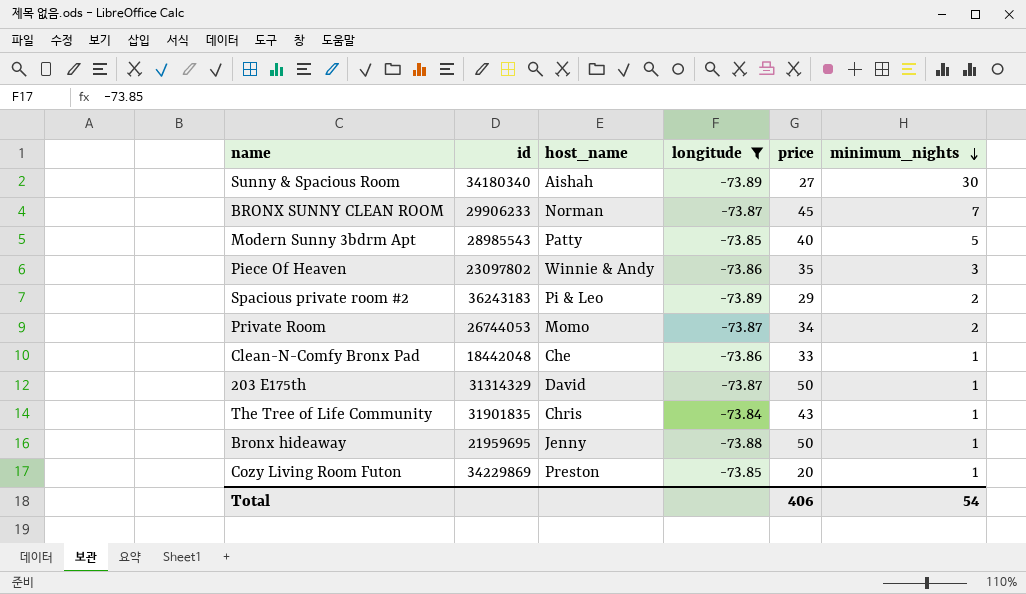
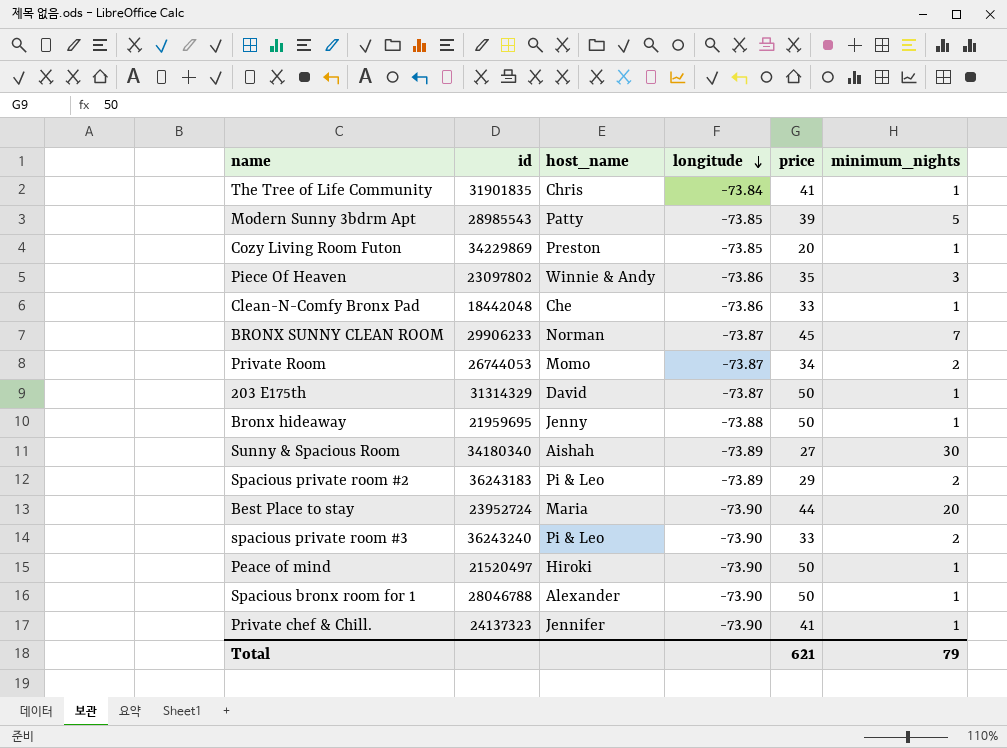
filter: longitude != -73.90 -> none
row order: minimum_nights descending -> longitude descending
The Tree of Life Community | price: 43 -> 41
Modern Sunny 3bdrm Apt | price: 40 -> 39
Total | price: 406 -> 621
Total | minimum_nights: 54 -> 79

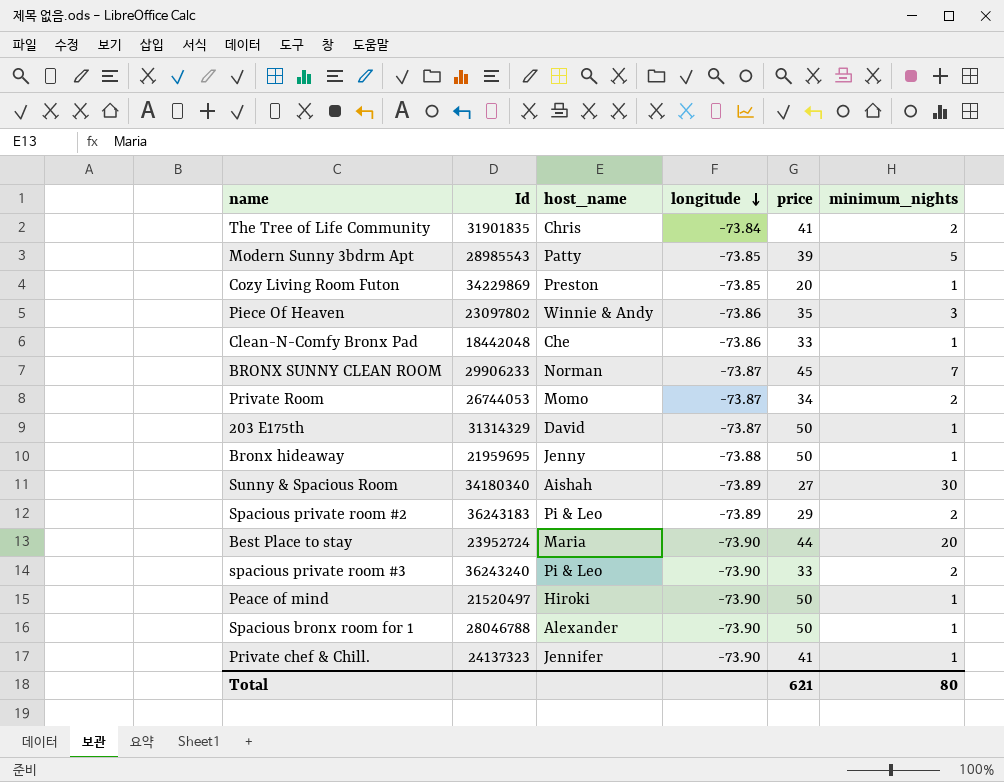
column name: id -> Id
The Tree of Life Community | minimum_nights: 1 -> 2
Total | minimum_nights: 79 -> 80

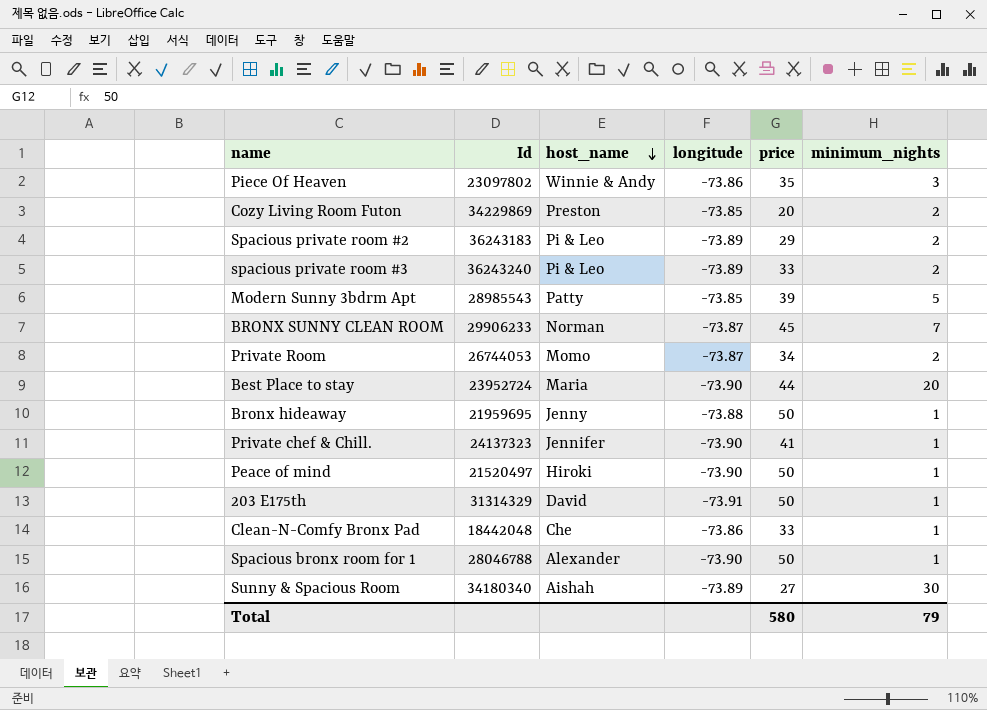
row order: longitude descending -> host_name descending
row The Tree of Life Community: 31901835 | Chris | -73.84 | 41 | 2 -> none
Cozy Living Room Futon | minimum_nights: 1 -> 2
spacious private room #3 | longitude: -73.90 -> -73.89
203 E175th | longitude: -73.87 -> -73.91
Total | price: 621 -> 580
Total | minimum_nights: 80 -> 79

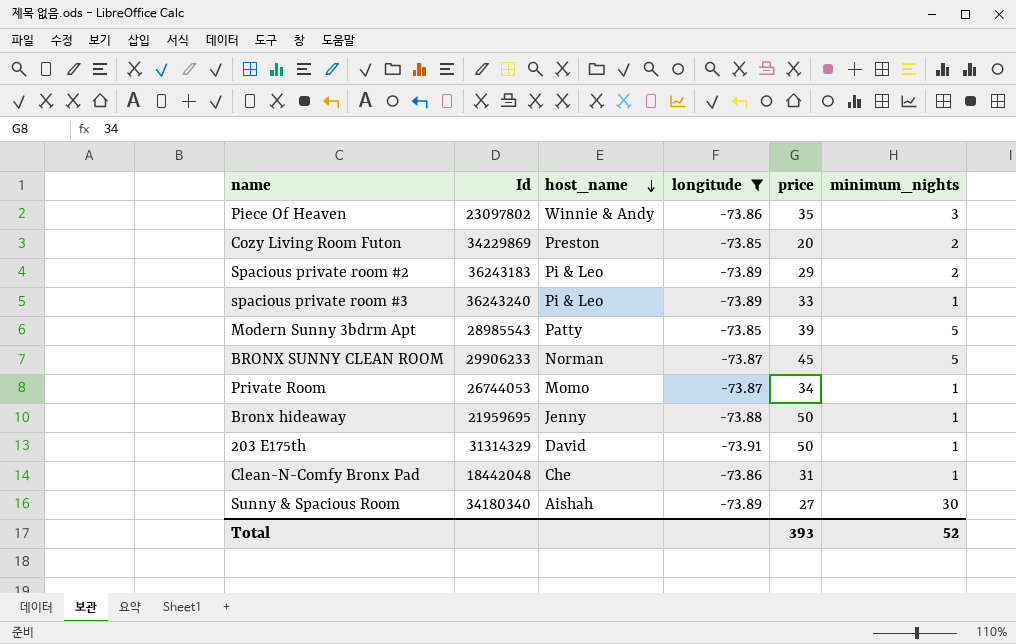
filter: none -> longitude != -73.90
spacious private room #3 | minimum_nights: 2 -> 1
BRONX SUNNY CLEAN ROOM | minimum_nights: 7 -> 5
Private Room | minimum_nights: 2 -> 1
Clean-N-Comfy Bronx Pad | price: 33 -> 31
Total | price: 580 -> 393
Total | minimum_nights: 79 -> 52

